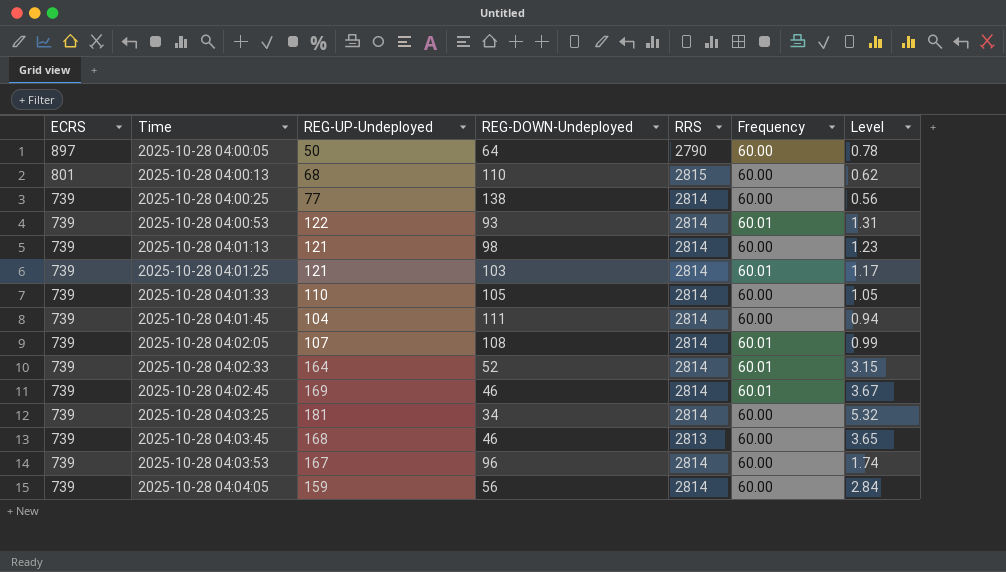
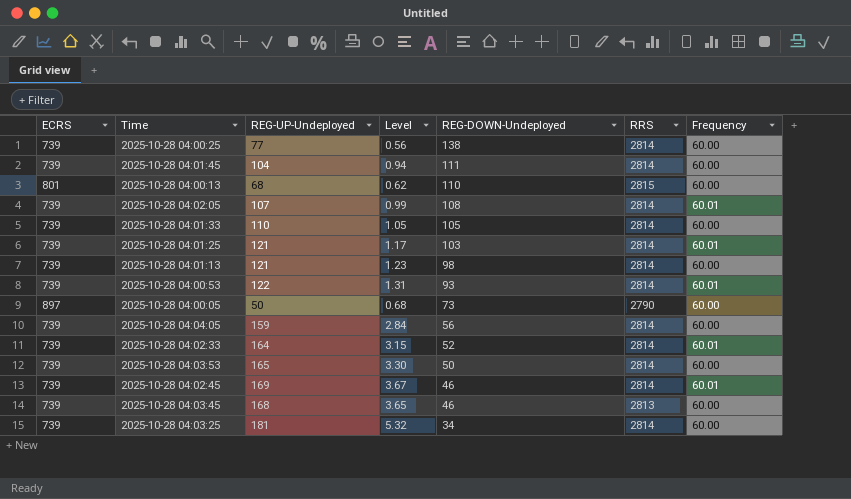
row order: ECRS descending -> REG-DOWN-Undeployed descending
column Level | position: 7 -> 4
2025-10-28 04:00:05 | Level: 0.78 -> 0.68
2025-10-28 04:00:05 | REG-DOWN-Undeployed: 64 -> 73
2025-10-28 04:03:53 | REG-UP-Undeployed: 167 -> 165
2025-10-28 04:03:53 | Level: 1.74 -> 3.30
2025-10-28 04:03:53 | REG-DOWN-Undeployed: 96 -> 50

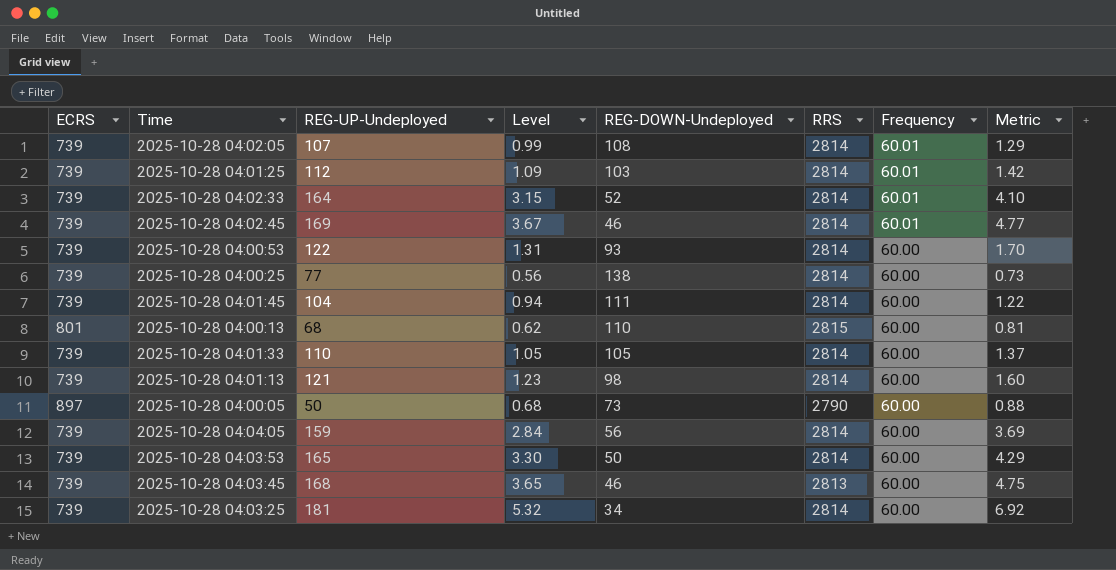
row order: REG-DOWN-Undeployed descending -> Frequency descending
column Metric | formula: none -> [Level] * 1.3
2025-10-28 04:01:25 | REG-UP-Undeployed: 121 -> 112
2025-10-28 04:01:25 | Level: 1.17 -> 1.09
2025-10-28 04:00:53 | Frequency: 60.01 -> 60.00

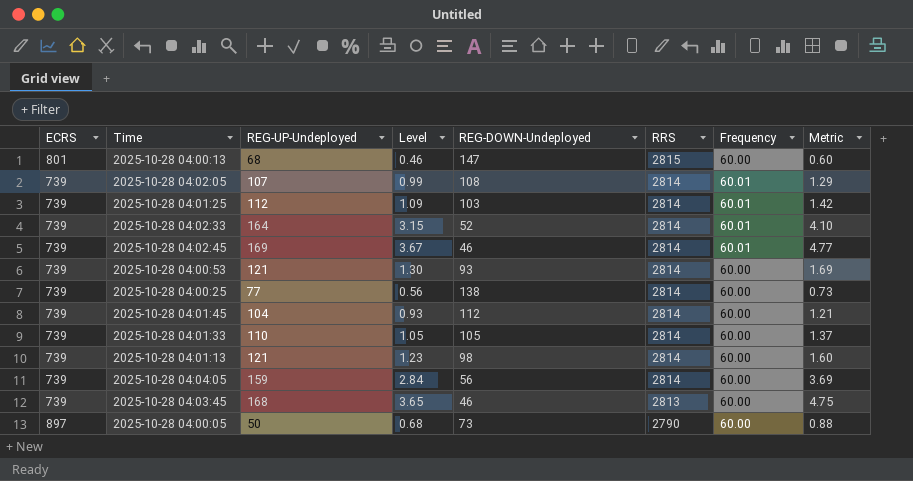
row order: Frequency descending -> RRS descending
row 2025-10-28 04:03:53: 739 | 165 | 3.30 | 50 | 2814 | 60.00 | 4.29 -> none
row 2025-10-28 04:03:25: 739 | 181 | 5.32 | 34 | 2814 | 60.00 | 6.92 -> none
2025-10-28 04:00:13 | Level: 0.62 -> 0.46
2025-10-28 04:00:13 | REG-DOWN-Undeployed: 110 -> 147
2025-10-28 04:00:13 | Metric: 0.81 -> 0.60
2025-10-28 04:00:53 | REG-UP-Undeployed: 122 -> 121
2025-10-28 04:00:53 | Level: 1.31 -> 1.30
2025-10-28 04:00:53 | Metric: 1.70 -> 1.69
2025-10-28 04:01:45 | Level: 0.94 -> 0.93
2025-10-28 04:01:45 | REG-DOWN-Undeployed: 111 -> 112
2025-10-28 04:01:45 | Metric: 1.22 -> 1.21

